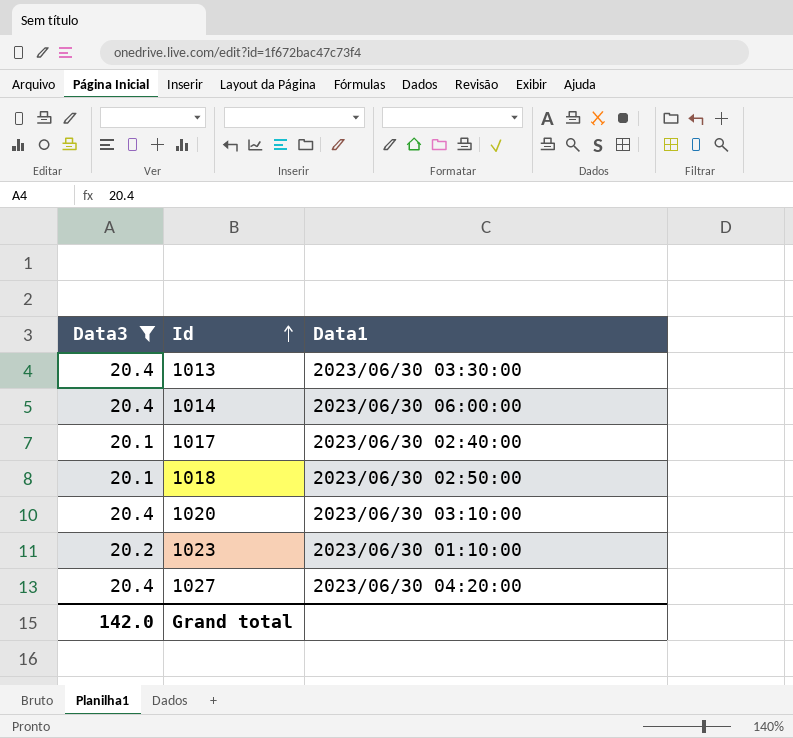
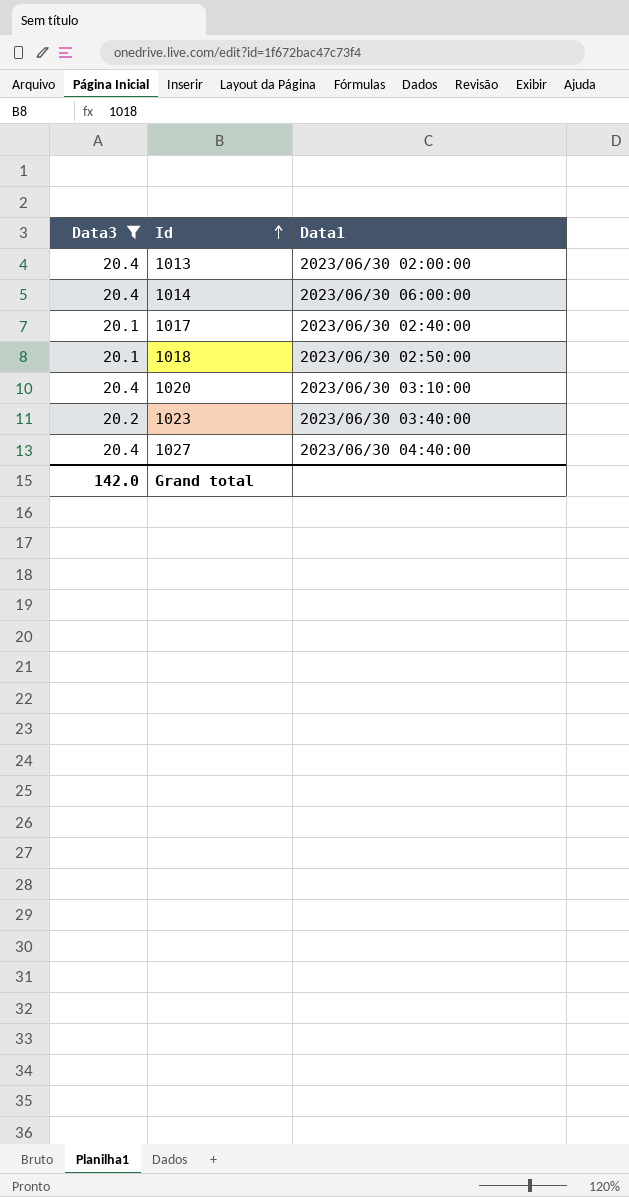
1013 | Data1: 2023/06/30 03:30:00 -> 2023/06/30 02:00:00
1023 | Data1: 2023/06/30 01:10:00 -> 2023/06/30 03:40:00
1027 | Data1: 2023/06/30 04:20:00 -> 2023/06/30 04:40:00

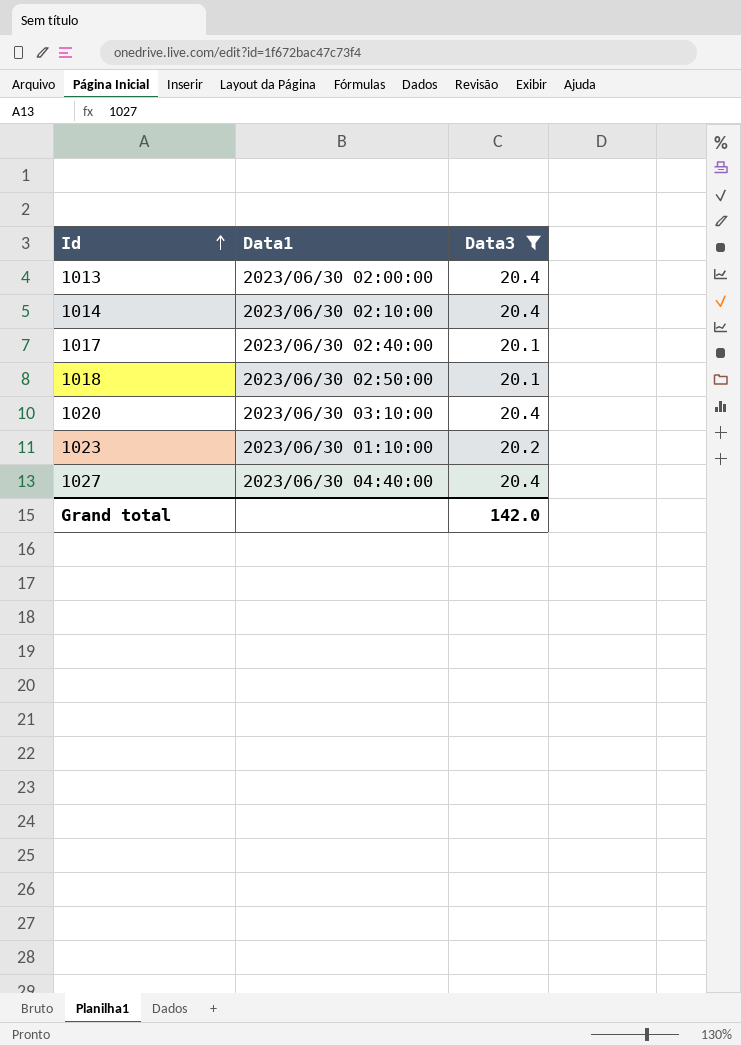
column Data3 | position: 1 -> 3
1014 | Data1: 2023/06/30 06:00:00 -> 2023/06/30 02:10:00
1023 | Data1: 2023/06/30 03:40:00 -> 2023/06/30 01:10:00

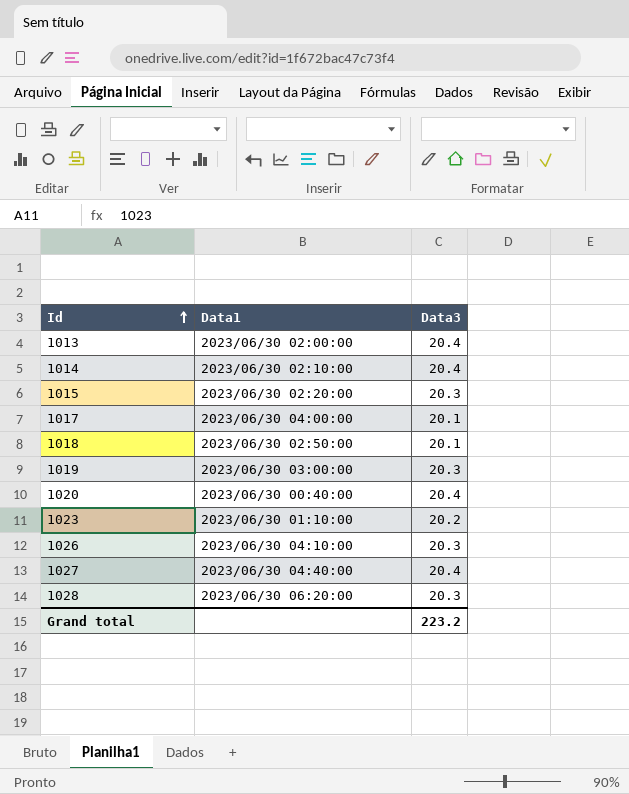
filter: Data3 != 20.3 -> none
1017 | Data1: 2023/06/30 02:40:00 -> 2023/06/30 04:00:00
1020 | Data1: 2023/06/30 03:10:00 -> 2023/06/30 00:40:00
Grand total | Data3: 142.0 -> 223.2

